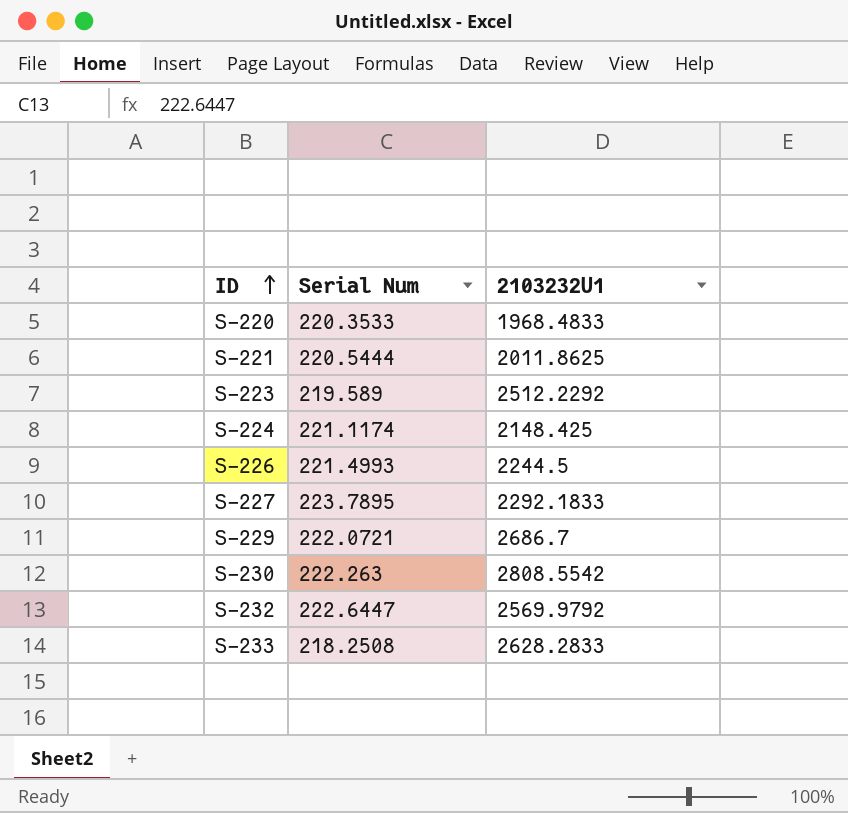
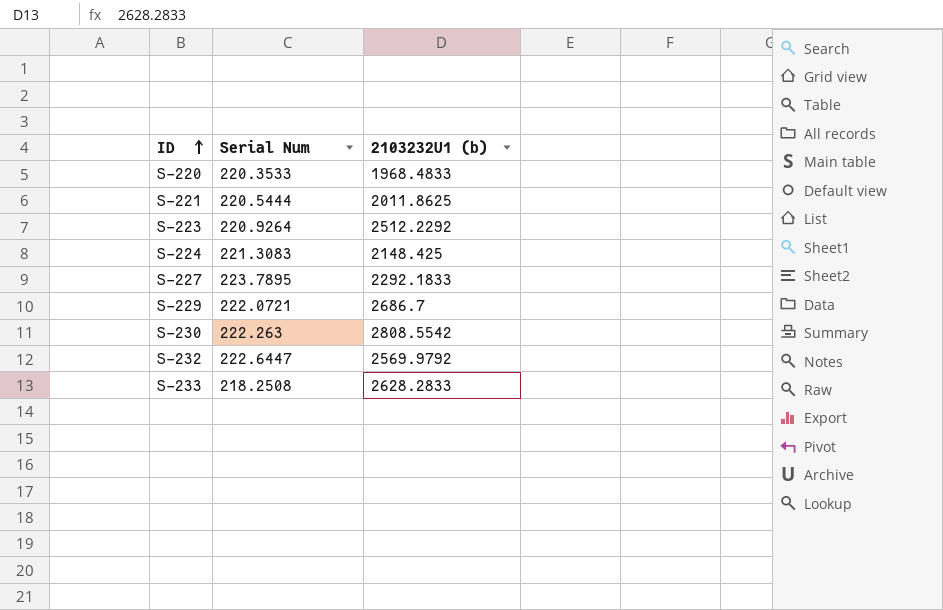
column name: 2103232U1 -> 2103232U1 (b)
row S-226: 221.4993 | 2244.5 -> none
S-223 | Serial Num: 219.589 -> 220.9264
S-224 | Serial Num: 221.1174 -> 221.3083

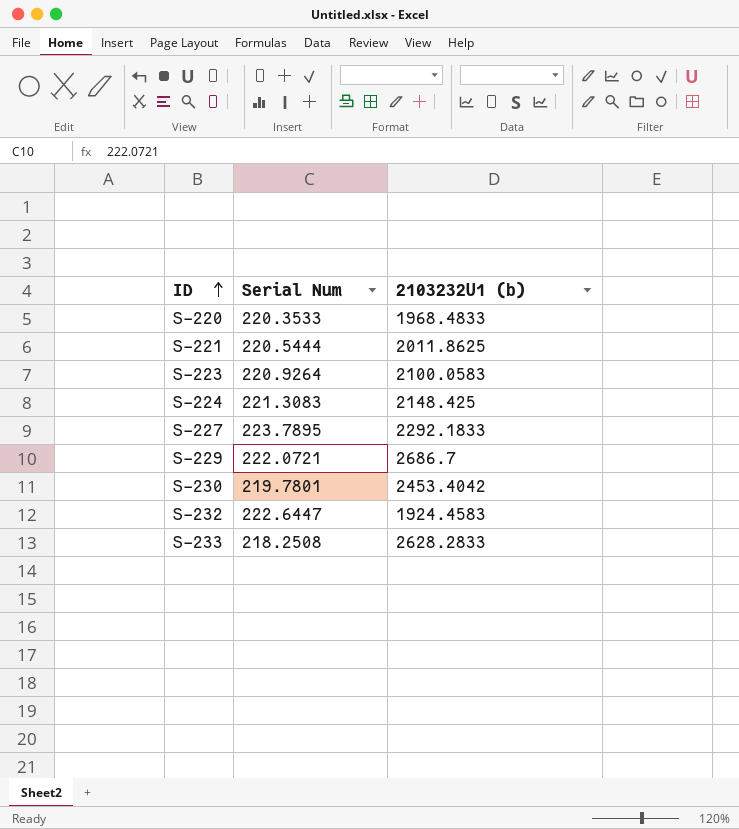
S-223 | 2103232U1 (b): 2512.2292 -> 2100.0583
S-230 | Serial Num: 222.263 -> 219.7801
S-230 | 2103232U1 (b): 2808.5542 -> 2453.4042
S-232 | 2103232U1 (b): 2569.9792 -> 1924.4583

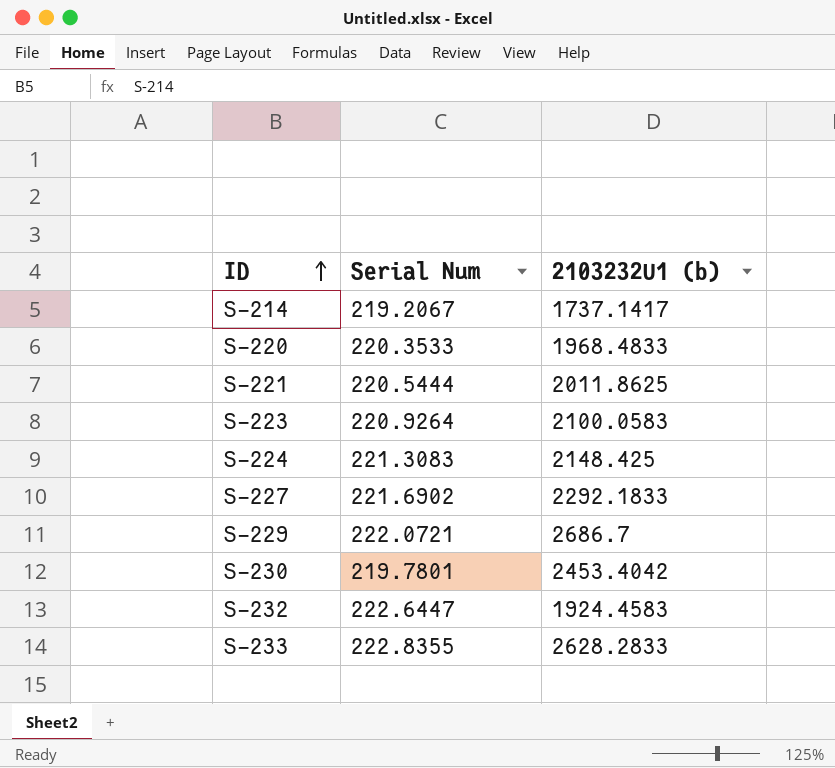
row S-214: none -> 219.2067 | 1737.1417
S-227 | Serial Num: 223.7895 -> 221.6902
S-233 | Serial Num: 218.2508 -> 222.8355

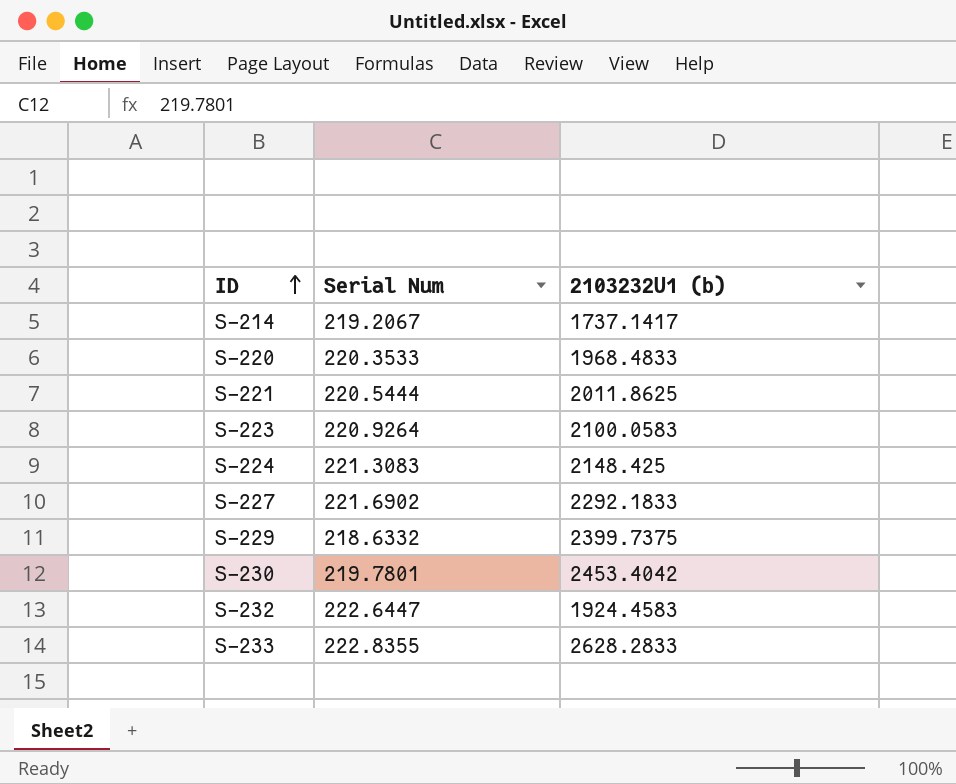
S-229 | Serial Num: 222.0721 -> 218.6332
S-229 | 2103232U1 (b): 2686.7 -> 2399.7375

